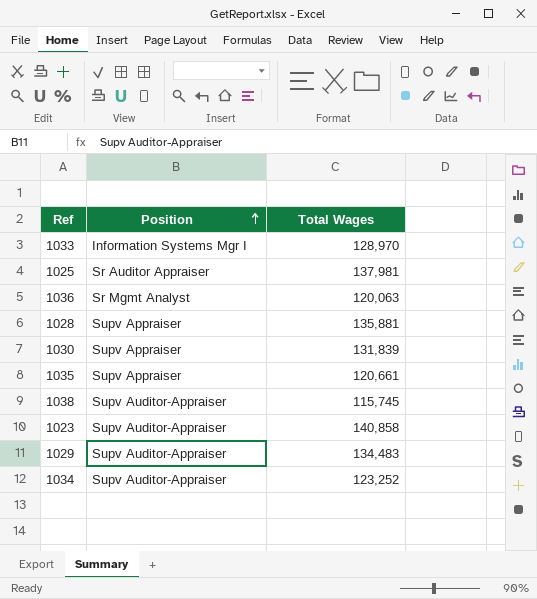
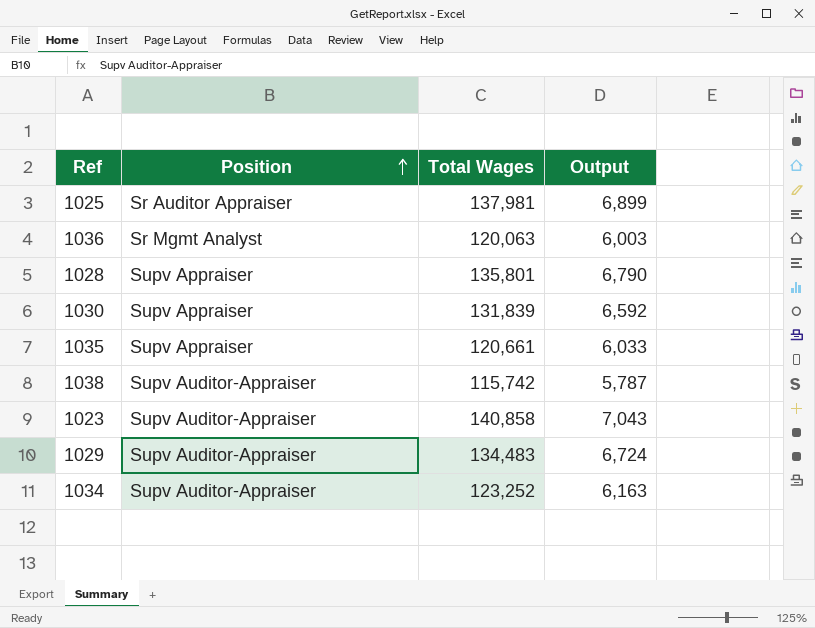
column Output | formula: none -> [Total Wages] * 0.05
row 1033: Information Systems Mgr I | 128,970 -> none
1028 | Total Wages: 135,881 -> 135,801
1038 | Total Wages: 115,745 -> 115,742

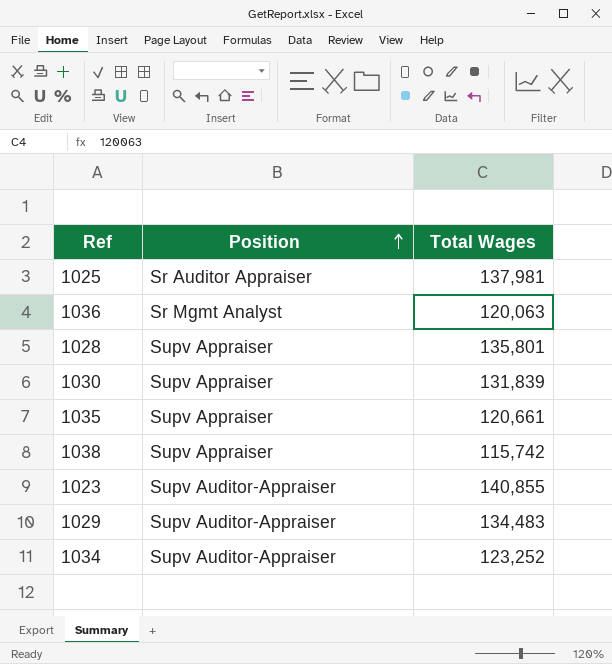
column Output | formula: [Total Wages] * 0.05 -> none
1038 | Position: Supv Auditor-Appraiser -> Supv Appraiser
1023 | Total Wages: 140,858 -> 140,855

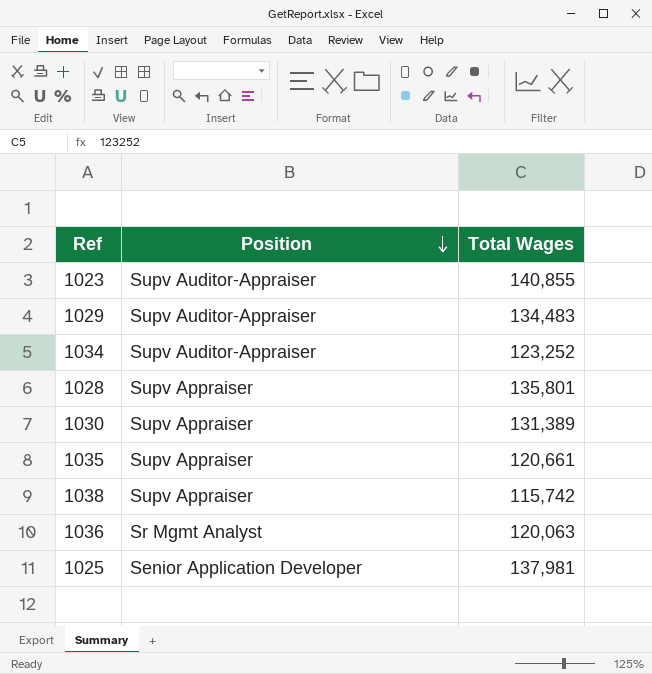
row order: Position ascending -> Position descending
1030 | Total Wages: 131,839 -> 131,389
1025 | Position: Sr Auditor Appraiser -> Senior Application Developer

